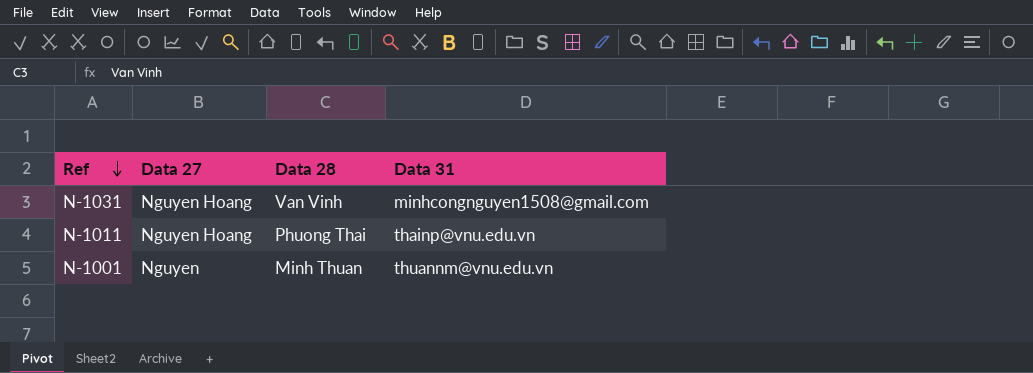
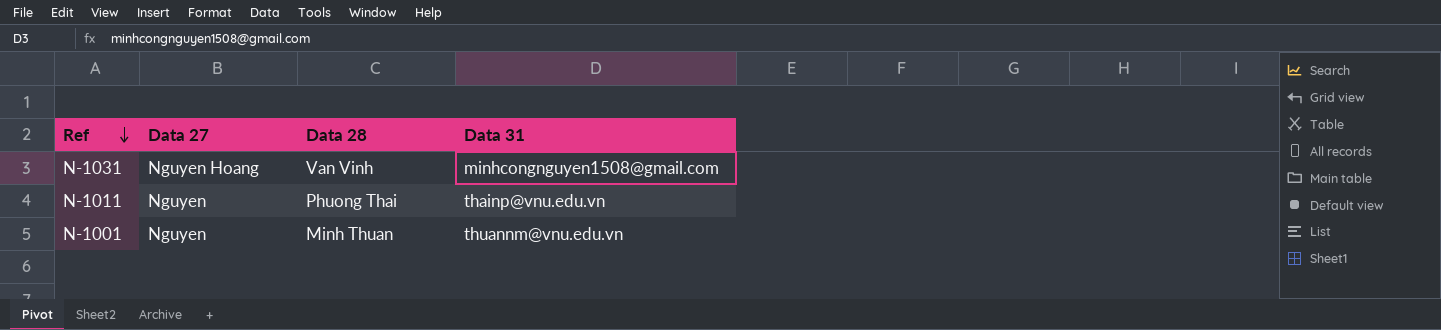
N-1011 | Data 27: Nguyen Hoang -> Nguyen

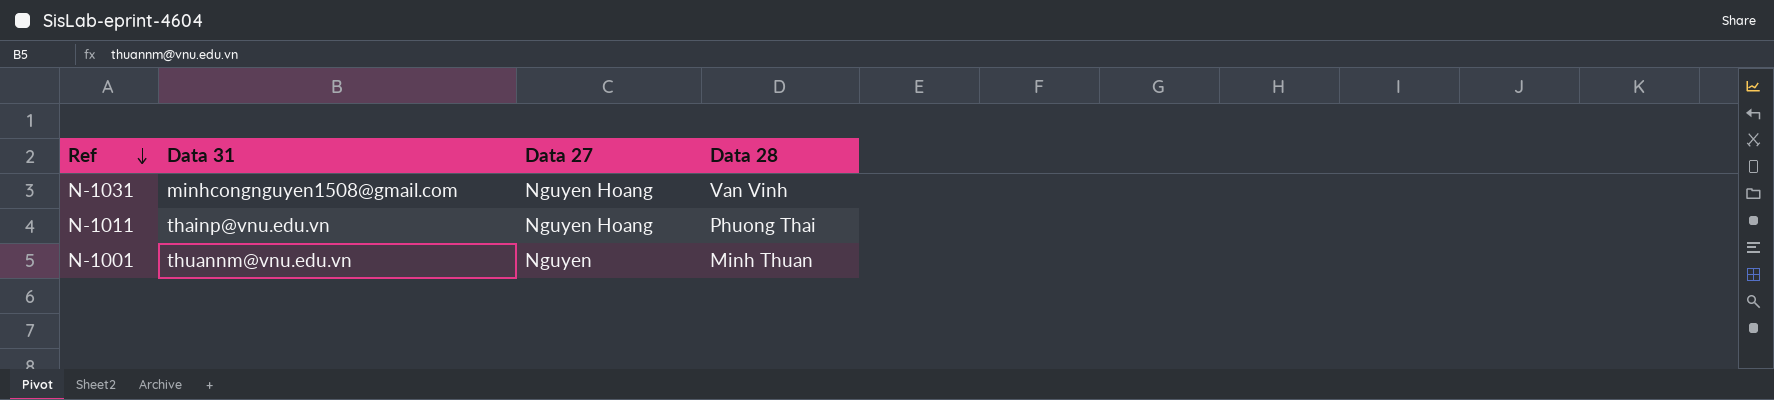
column Data 31 | position: 4 -> 2
N-1011 | Data 27: Nguyen -> Nguyen Hoang

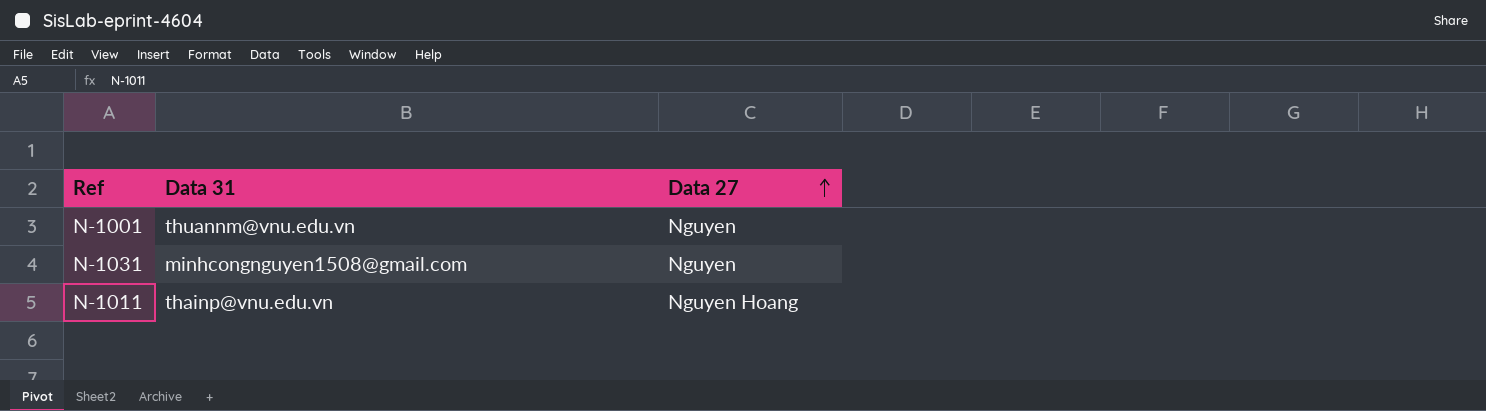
row order: Ref descending -> Data 27 ascending
column Data 28 | position: 4 -> none
N-1031 | Data 27: Nguyen Hoang -> Nguyen

